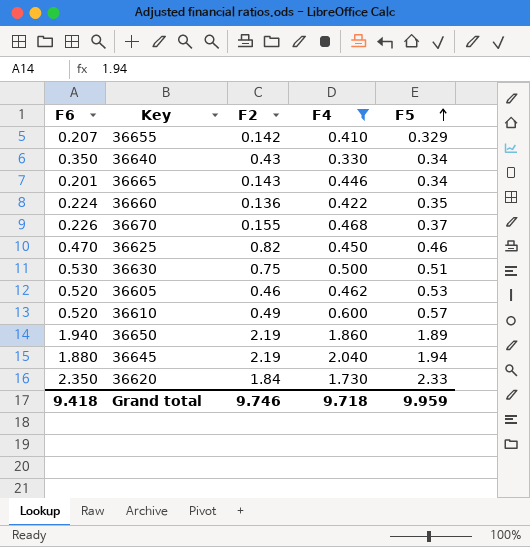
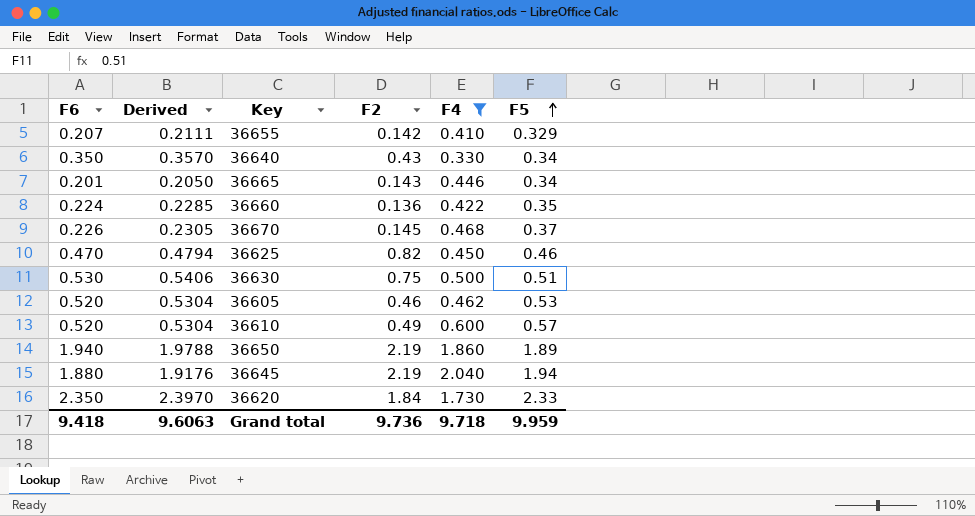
column Derived | formula: none -> [F6] * 1.02
36670 | F2: 0.155 -> 0.145
Grand total | F2: 9.746 -> 9.736

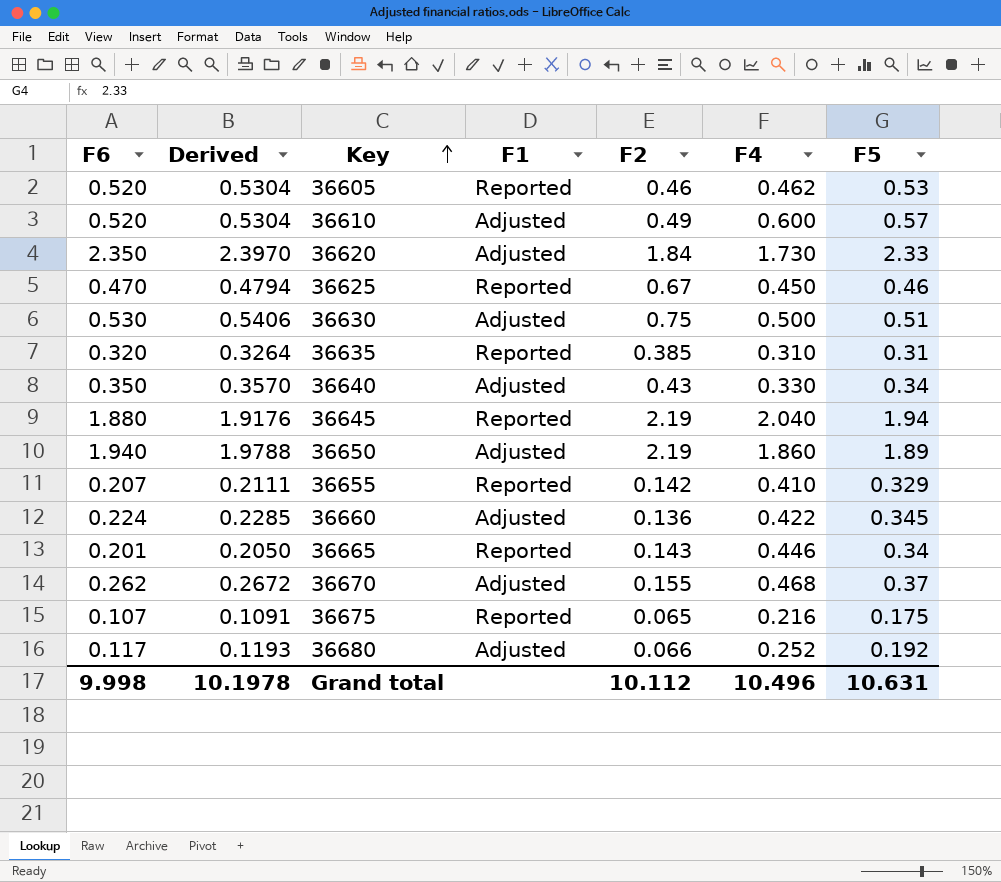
filter: F4 >= 0.330 -> none
row order: F5 ascending -> Key ascending
column F1 | position: none -> 4
36625 | F2: 0.82 -> 0.67
36660 | F5: 0.35 -> 0.345
36670 | F6: 0.226 -> 0.262
36670 | Derived: 0.2305 -> 0.2672
36670 | F2: 0.145 -> 0.155
Grand total | F6: 9.418 -> 9.998
Grand total | Derived: 9.6063 -> 10.1978
Grand total | F2: 9.736 -> 10.112
Grand total | F4: 9.718 -> 10.496
Grand total | F5: 9.959 -> 10.631

